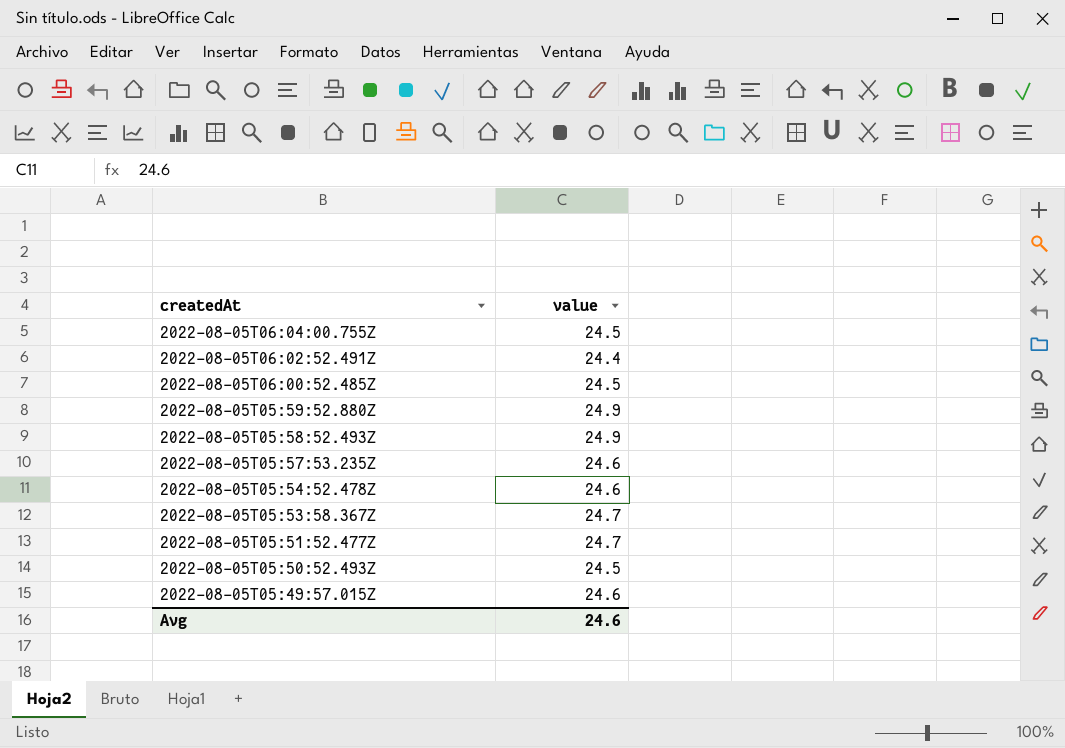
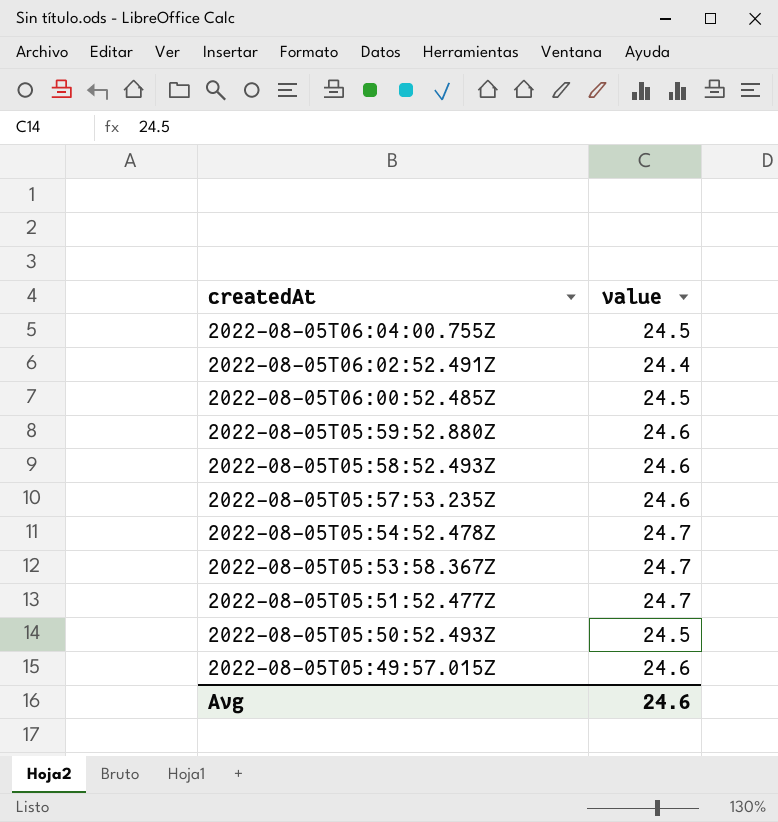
2022-08-05T05:59:52.880Z | value: 24.9 -> 24.6
2022-08-05T05:58:52.493Z | value: 24.9 -> 24.6
2022-08-05T05:54:52.478Z | value: 24.6 -> 24.7

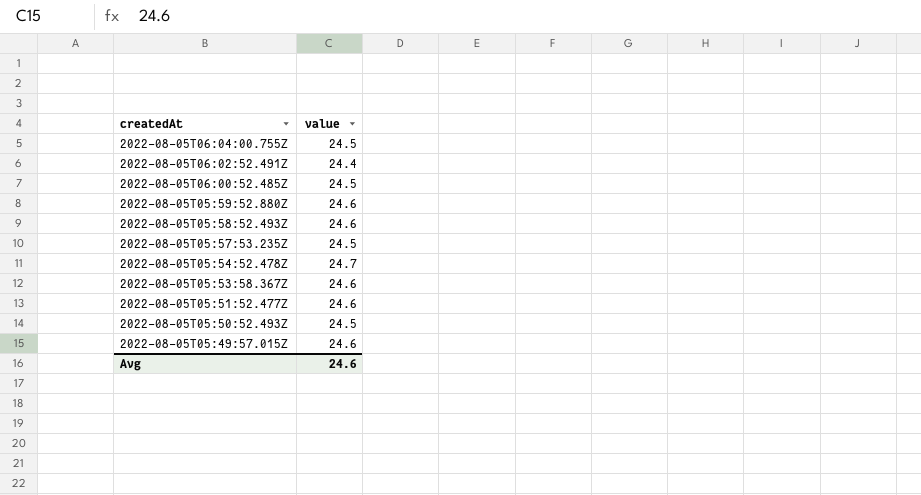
2022-08-05T05:57:53.235Z | value: 24.6 -> 24.5
2022-08-05T05:53:58.367Z | value: 24.7 -> 24.6
2022-08-05T05:51:52.477Z | value: 24.7 -> 24.6

